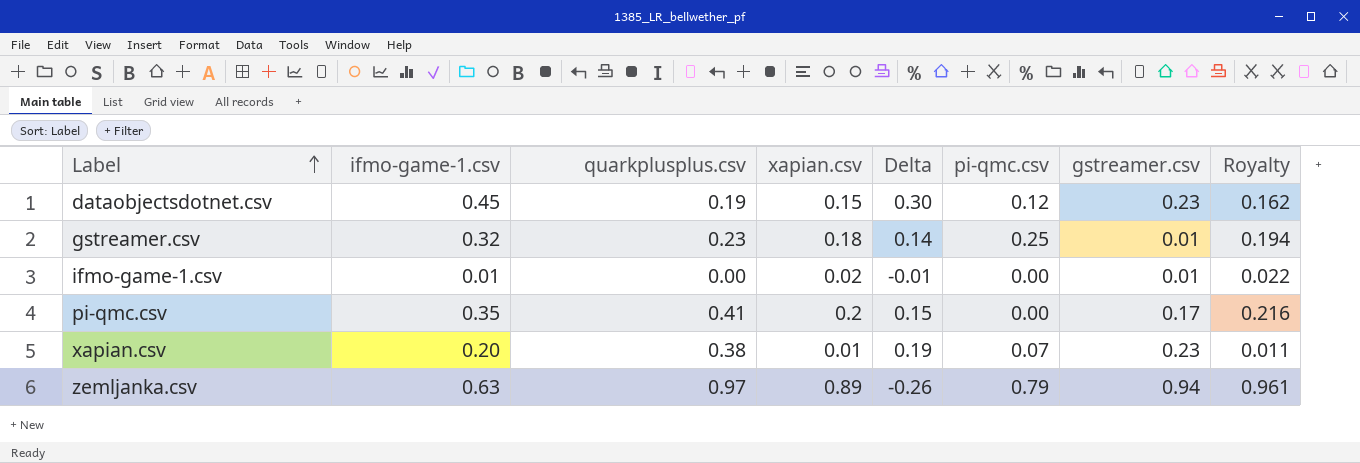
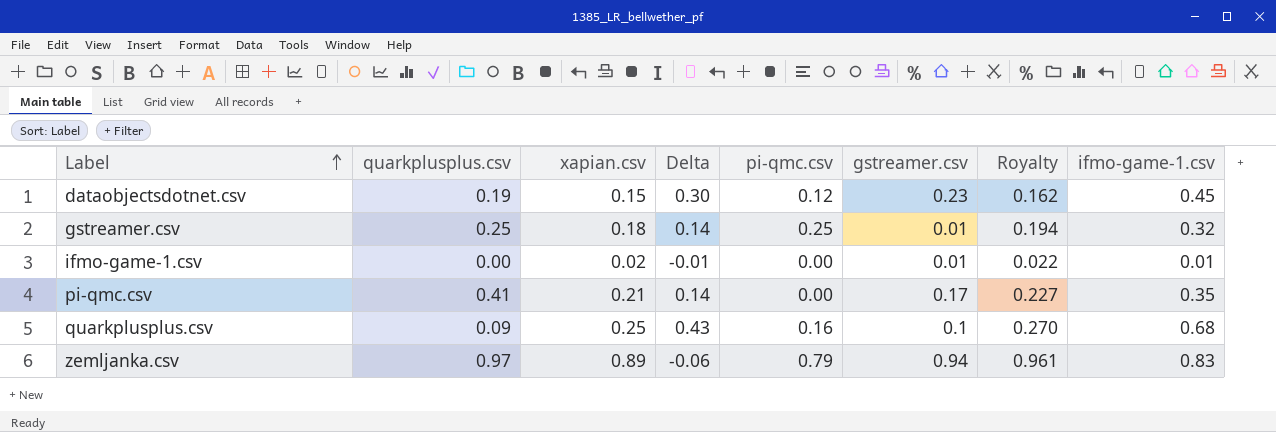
column ifmo-game-1.csv | position: 2 -> 8
row xapian.csv: 0.20 | 0.38 | 0.01 | 0.19 | 0.07 | 0.23 | 0.011 -> none
gstreamer.csv | quarkplusplus.csv: 0.23 -> 0.25
pi-qmc.csv | xapian.csv: 0.2 -> 0.21
pi-qmc.csv | Delta: 0.15 -> 0.14
pi-qmc.csv | Royalty: 0.216 -> 0.227
row quarkplusplus.csv: none -> 0.09 | 0.25 | 0.43 | 0.16 | 0.1 | 0.270 | 0.68
zemljanka.csv | Delta: -0.26 -> -0.06
zemljanka.csv | ifmo-game-1.csv: 0.63 -> 0.83

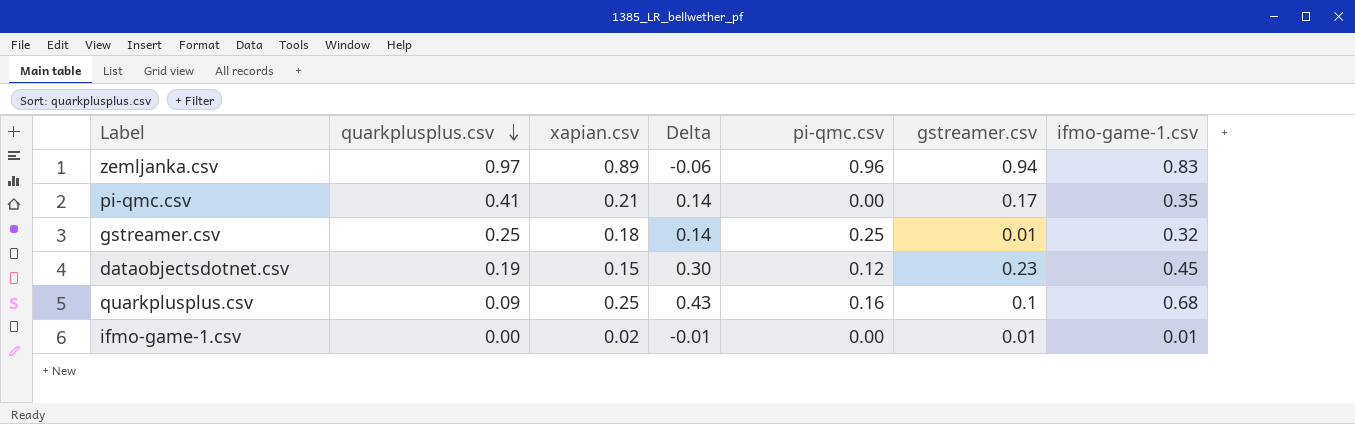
row order: Label ascending -> quarkplusplus.csv descending
column Royalty | formula: [xapian.csv] * 1.08 -> none
zemljanka.csv | pi-qmc.csv: 0.79 -> 0.96

